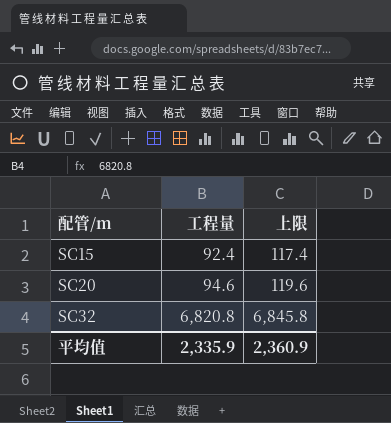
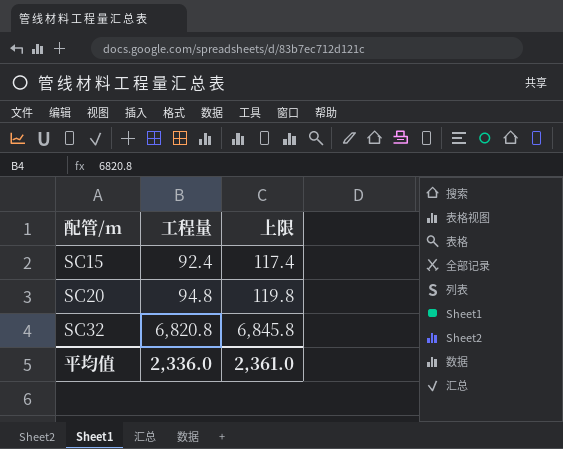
SC20 | 工程量: 94.6 -> 94.8
SC20 | 上限: 119.6 -> 119.8
平均值 | 工程量: 2,335.9 -> 2,336.0
平均值 | 上限: 2,360.9 -> 2,361.0

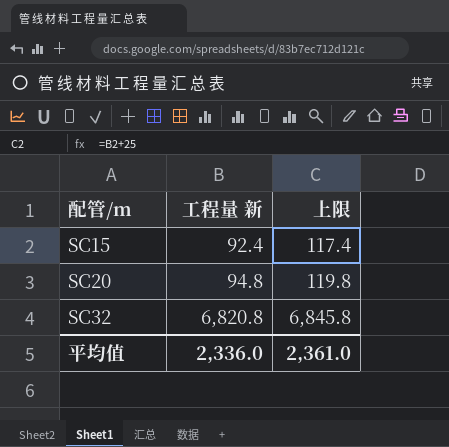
column name: 工程量 -> 工程量 新

